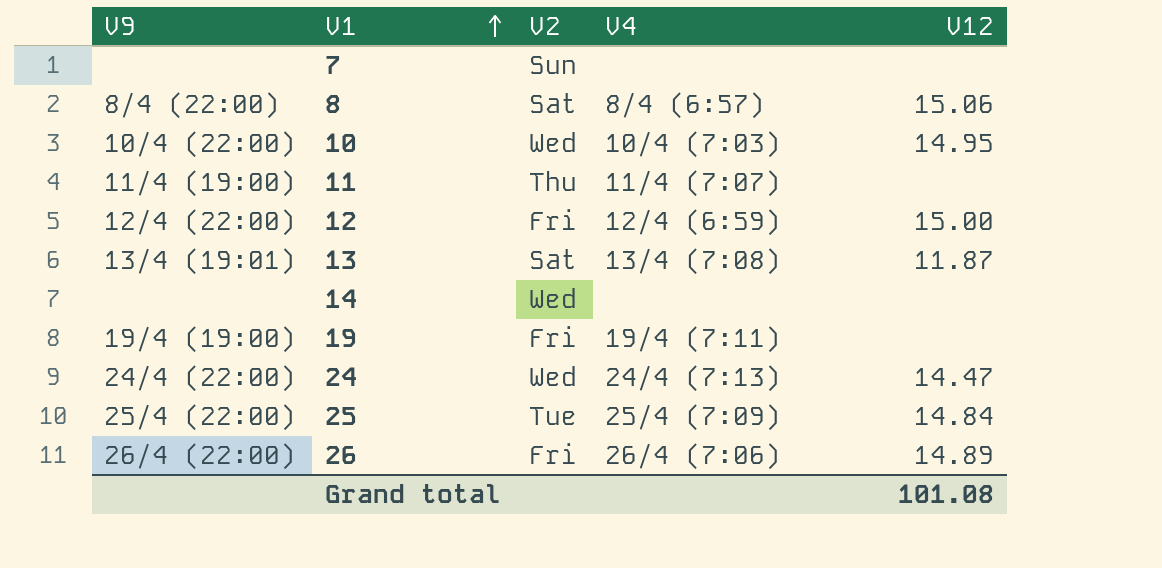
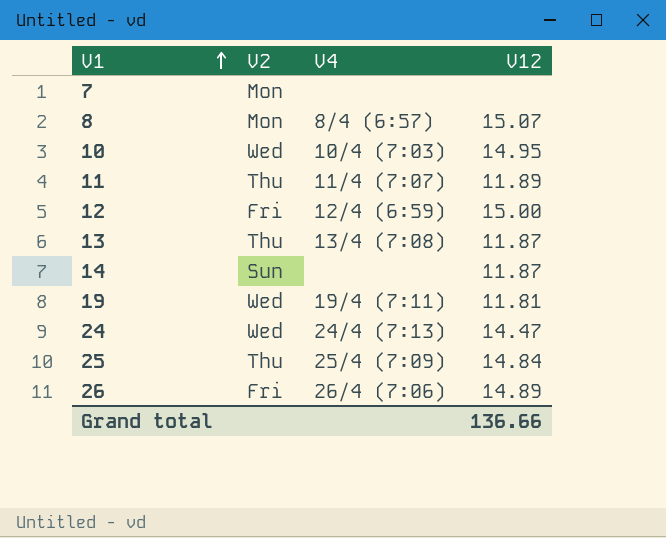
column V9 | position: 1 -> none
7 | V2: Sun -> Mon
8 | V2: Sat -> Mon
8 | V12: 15.06 -> 15.07
11 | V12: none -> 11.89
13 | V2: Sat -> Thu
14 | V2: Wed -> Sun
14 | V12: none -> 11.87
19 | V2: Fri -> Wed
19 | V12: none -> 11.81
25 | V2: Tue -> Thu
Grand total | V12: 101.08 -> 136.66

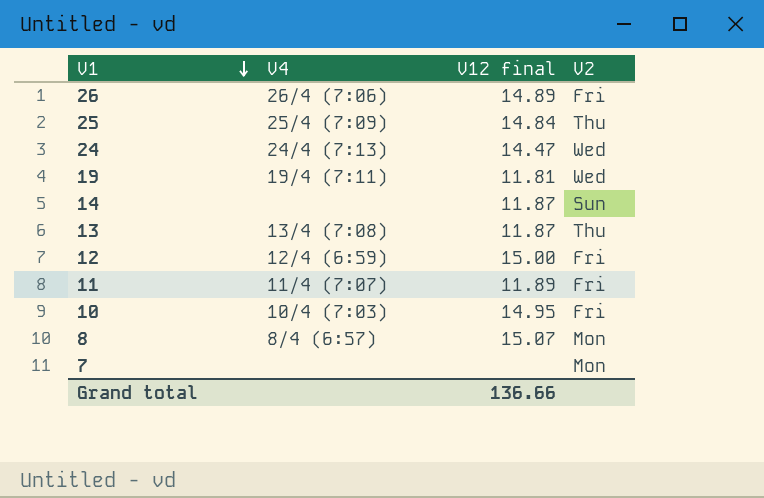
row order: V1 ascending -> V1 descending
column name: V12 -> V12 final
column V2 | position: 2 -> 4
11 | V2: Thu -> Fri
10 | V2: Wed -> Fri

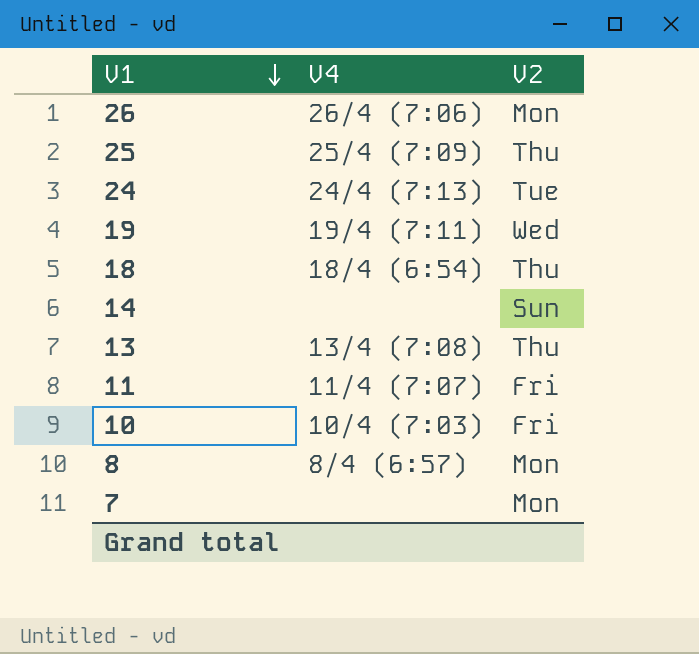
column V12 final | position: 3 -> none
row 12: 12/4 (6:59) | 15.00 | Fri -> none
26 | V2: Fri -> Mon
24 | V2: Wed -> Tue
row 18: none -> 18/4 (6:54) | Thu

